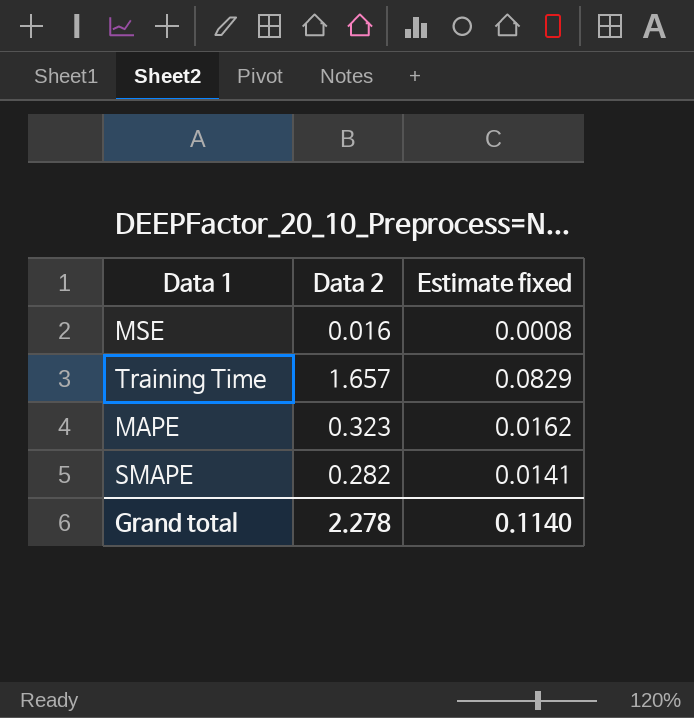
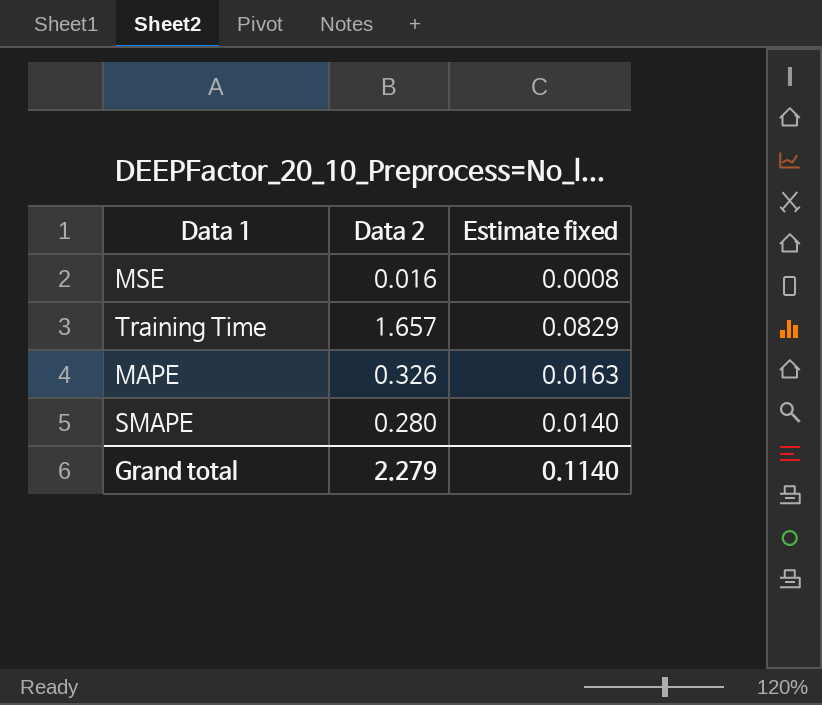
MAPE | Data 2: 0.323 -> 0.326
MAPE | Estimate fixed: 0.0162 -> 0.0163
SMAPE | Data 2: 0.282 -> 0.280
SMAPE | Estimate fixed: 0.0141 -> 0.0140
Grand total | Data 2: 2.278 -> 2.279

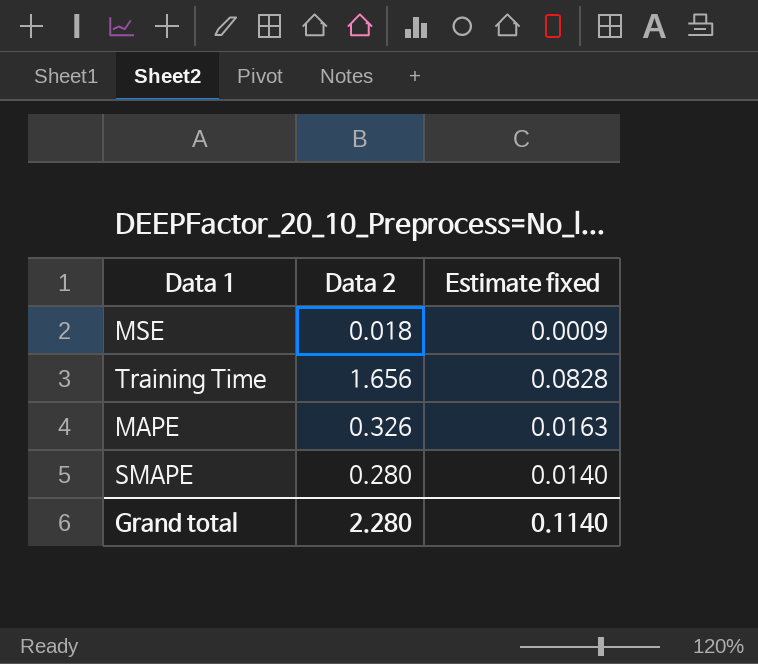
MSE | Data 2: 0.016 -> 0.018
MSE | Estimate fixed: 0.0008 -> 0.0009
Training Time | Data 2: 1.657 -> 1.656
Training Time | Estimate fixed: 0.0829 -> 0.0828
Grand total | Data 2: 2.279 -> 2.280

